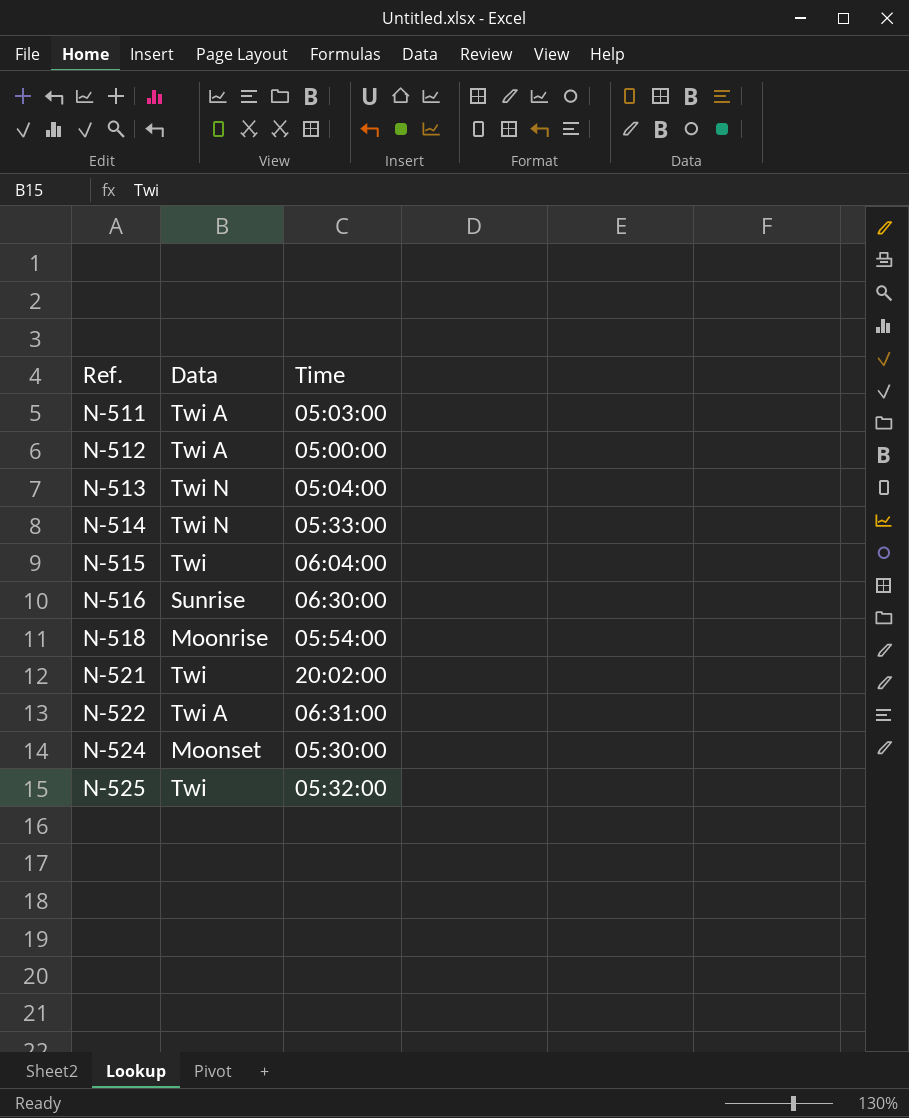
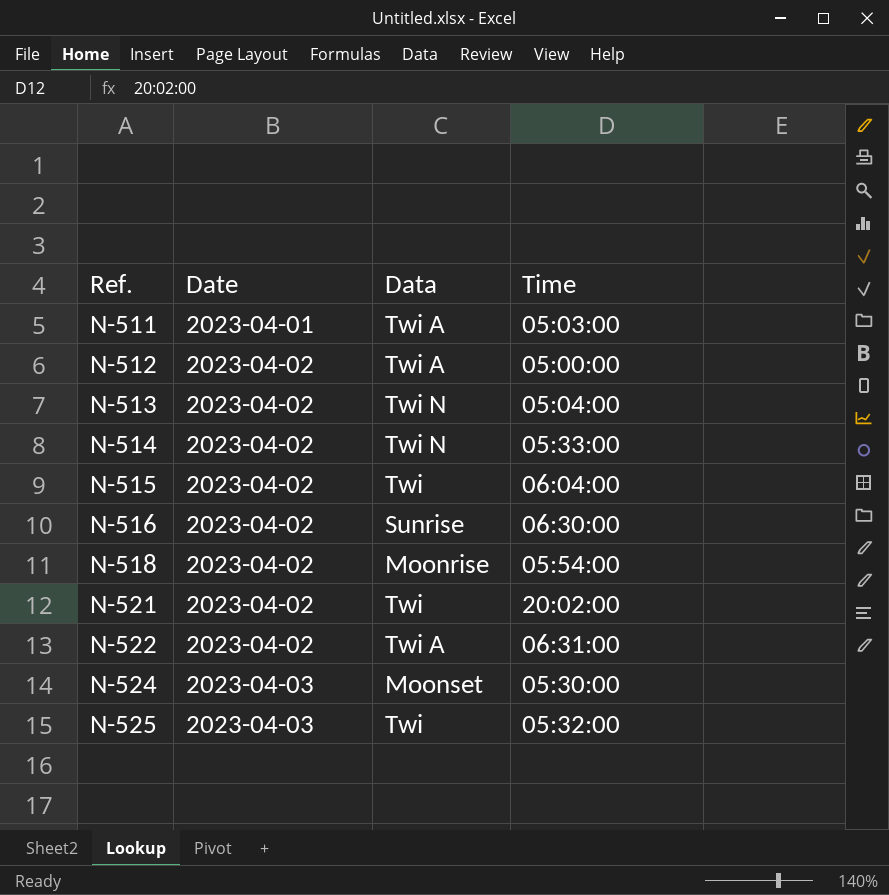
column Date | position: none -> 2

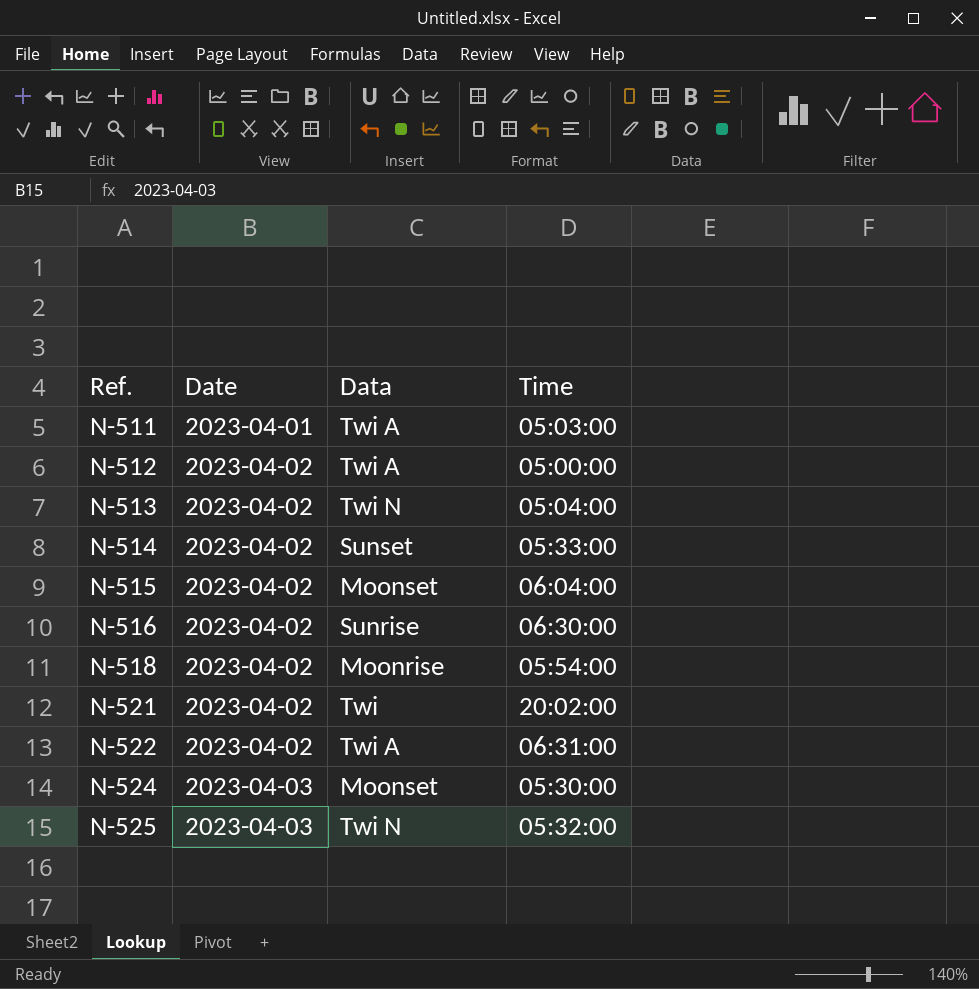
N-514 | Data: Twi N -> Sunset
N-515 | Data: Twi -> Moonset
N-525 | Data: Twi -> Twi N

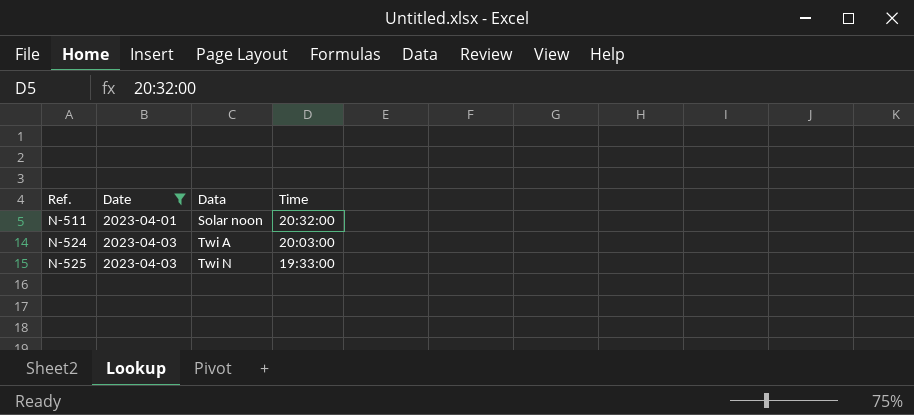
filter: none -> Date != 2023-04-02
N-511 | Data: Twi A -> Solar noon
N-511 | Time: 05:03:00 -> 20:32:00
N-524 | Data: Moonset -> Twi A
N-524 | Time: 05:30:00 -> 20:03:00
N-525 | Time: 05:32:00 -> 19:33:00

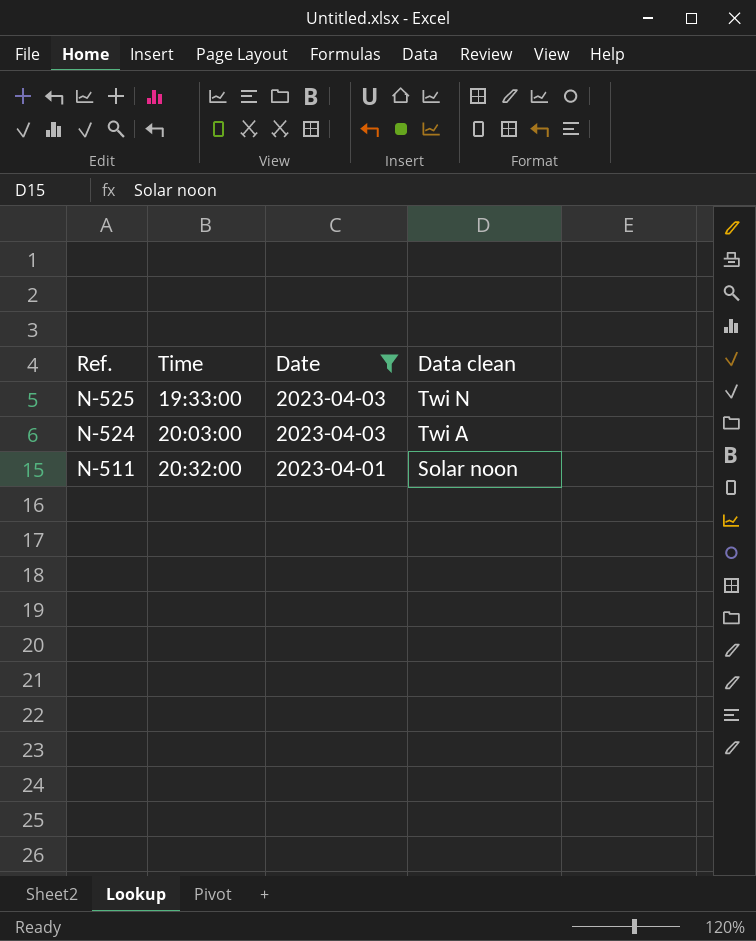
row order: Ref. ascending -> Ref. descending
column Time | position: 4 -> 2
column name: Data -> Data clean

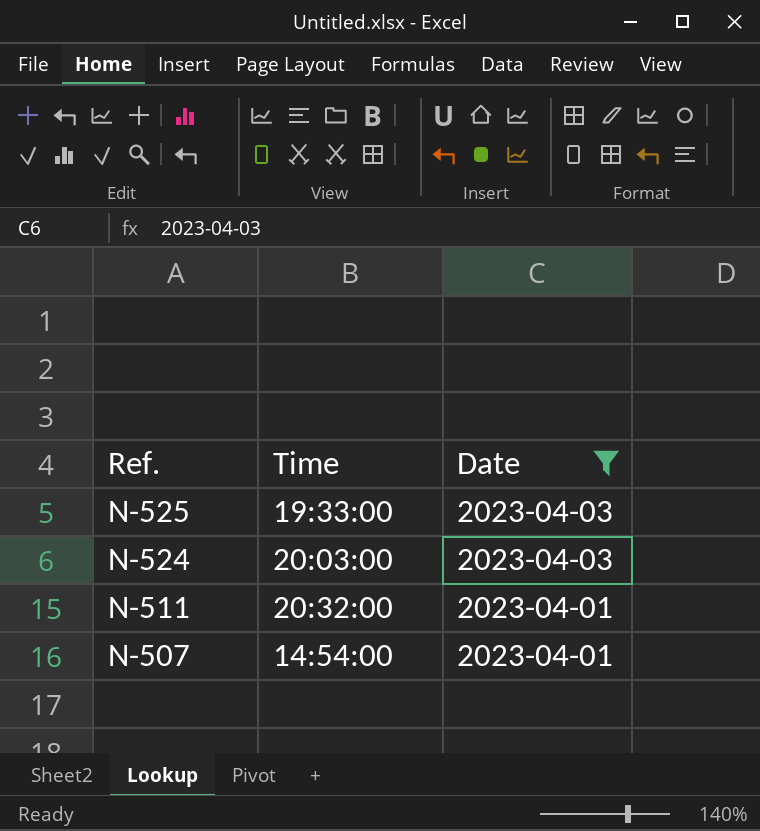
column Data clean | position: 4 -> none
row N-507: none -> 14:54:00 | 2023-04-01

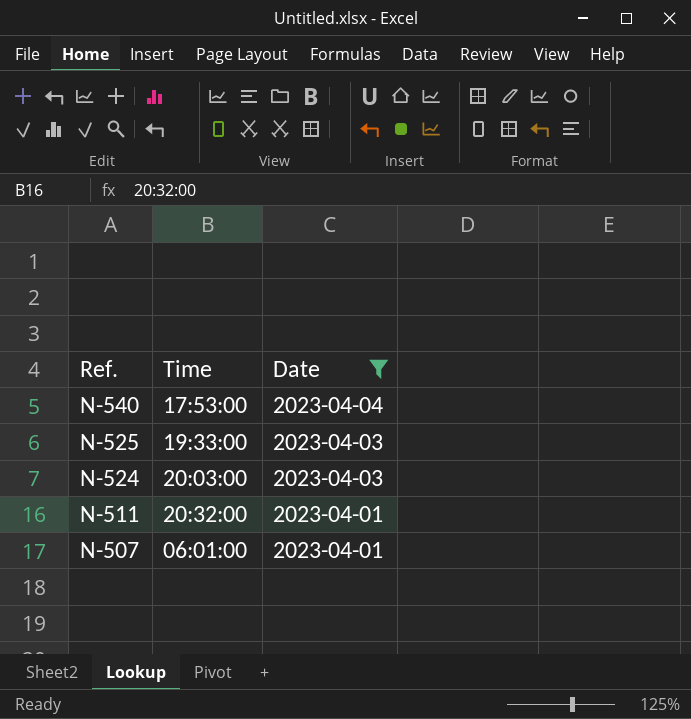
row N-540: none -> 17:53:00 | 2023-04-04
N-507 | Time: 14:54:00 -> 06:01:00

